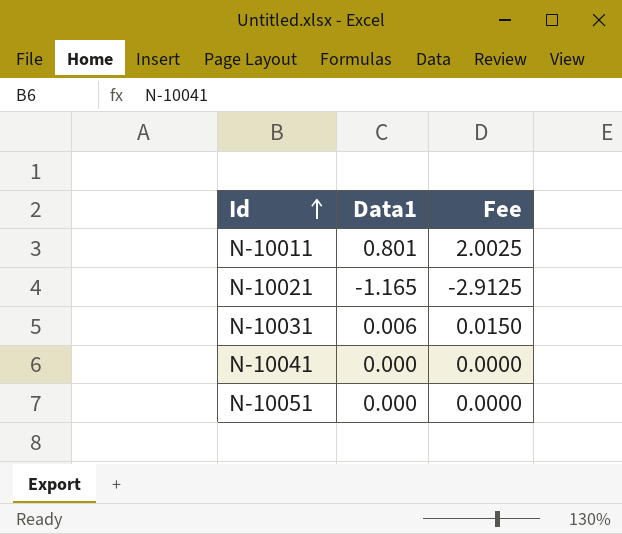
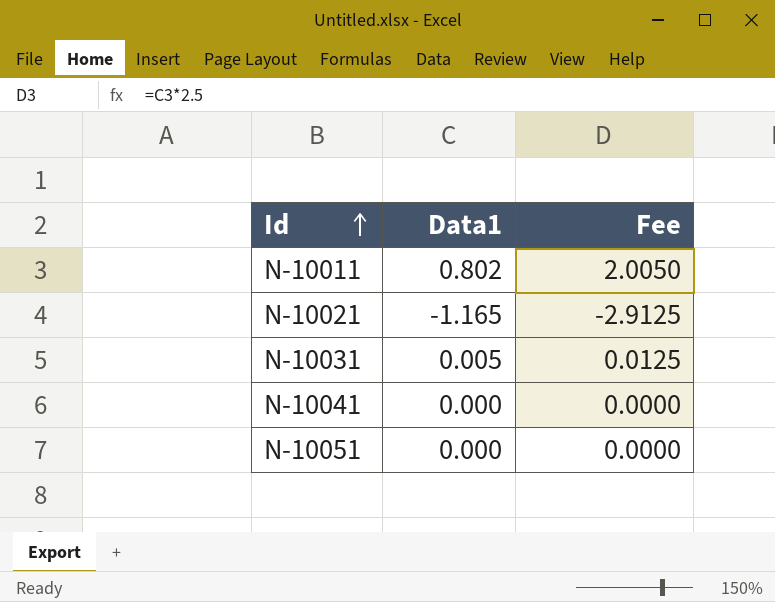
N-10011 | Data1: 0.801 -> 0.802
N-10011 | Fee: 2.0025 -> 2.0050
N-10031 | Data1: 0.006 -> 0.005
N-10031 | Fee: 0.0150 -> 0.0125

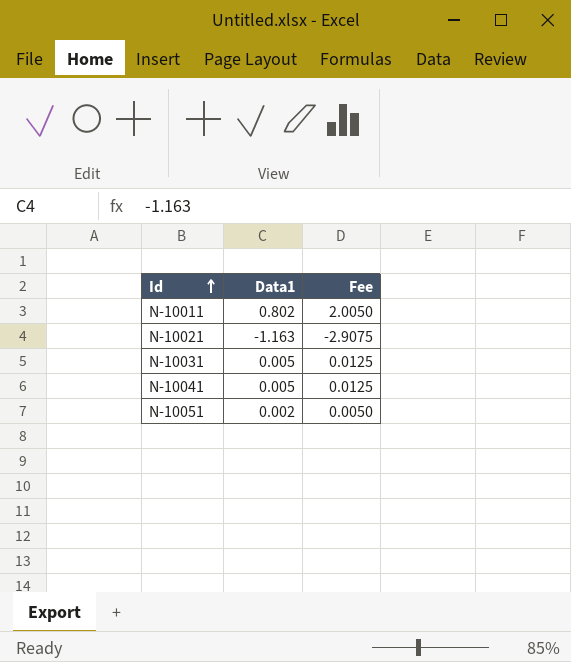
N-10021 | Data1: -1.165 -> -1.163
N-10021 | Fee: -2.9125 -> -2.9075
N-10041 | Data1: 0.000 -> 0.005
N-10041 | Fee: 0.0000 -> 0.0125
N-10051 | Data1: 0.000 -> 0.002
N-10051 | Fee: 0.0000 -> 0.0050

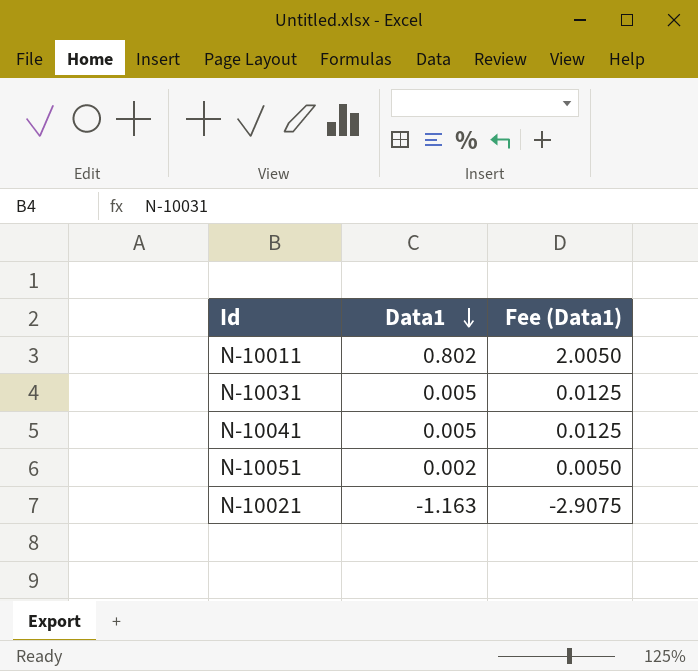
row order: Id ascending -> Data1 descending
column name: Fee -> Fee (Data1)

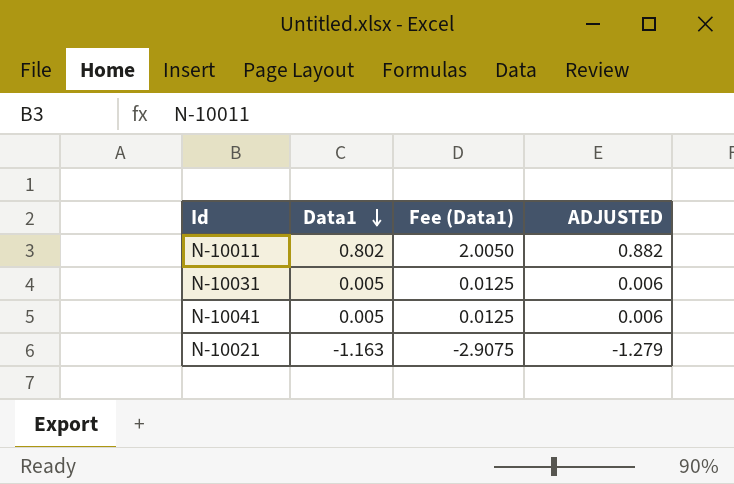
column ADJUSTED | formula: none -> [Data1] * 1.1
row N-10051: 0.002 | 0.0050 -> none

